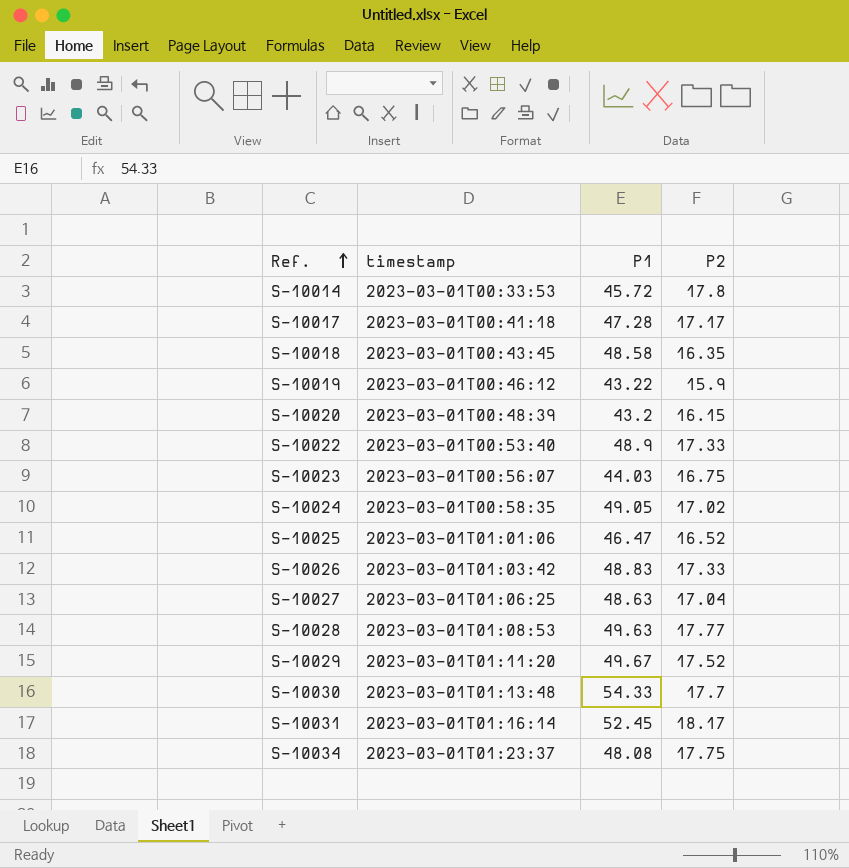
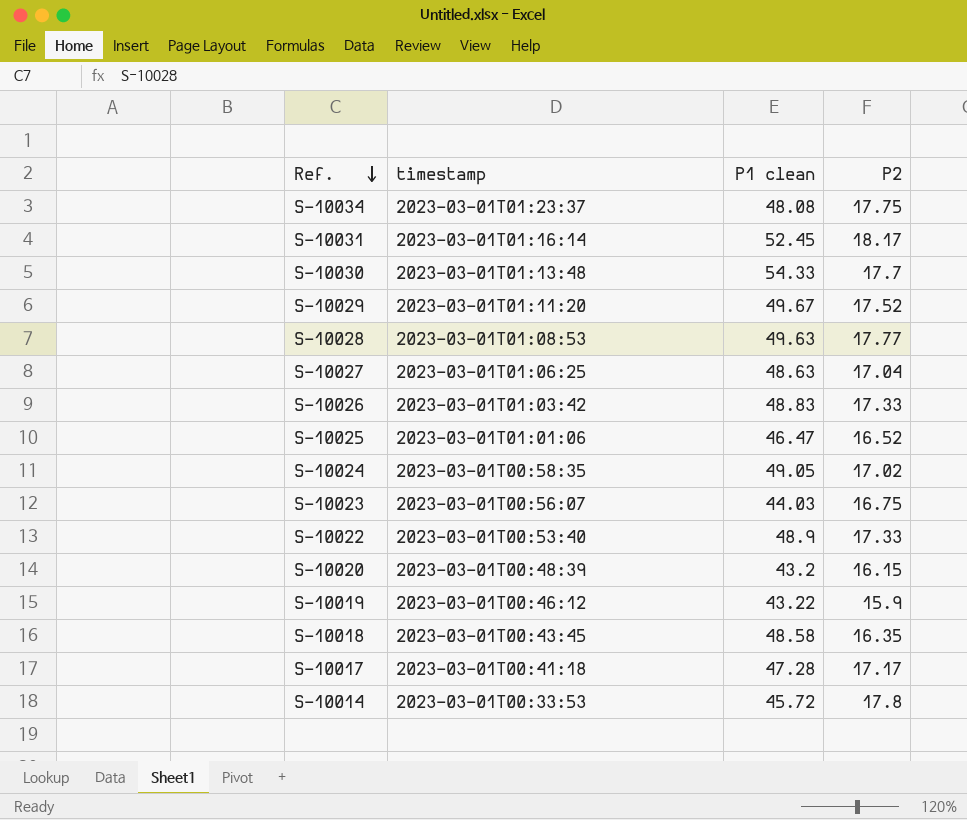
row order: Ref. ascending -> Ref. descending
column name: P1 -> P1 clean

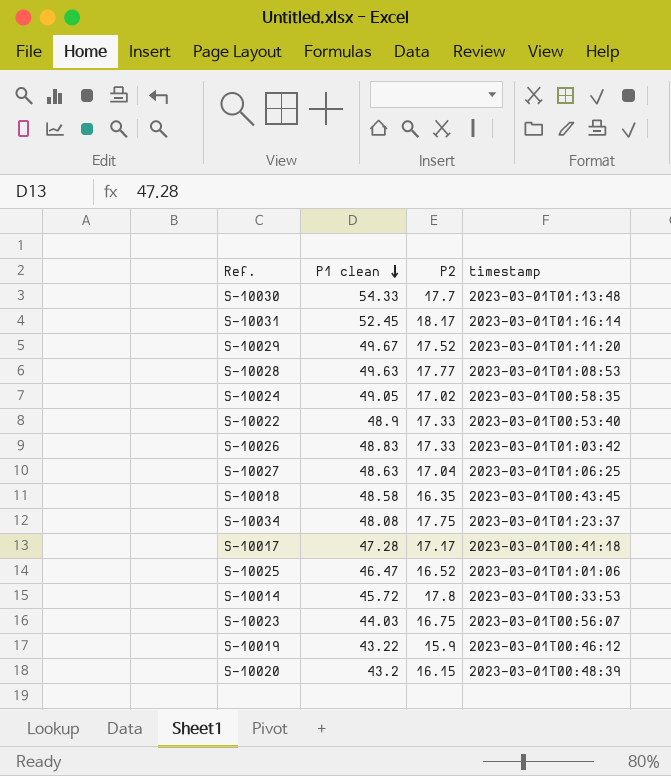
row order: Ref. descending -> P1 clean descending
column timestamp | position: 2 -> 4

